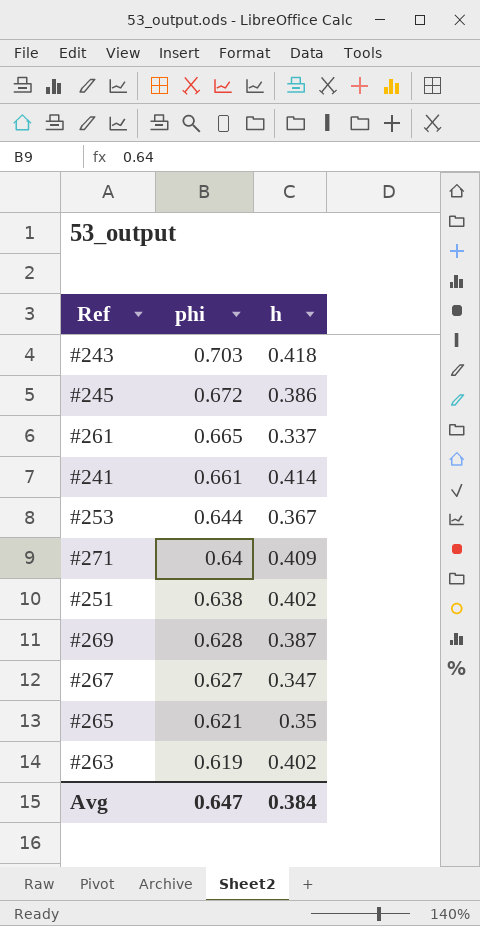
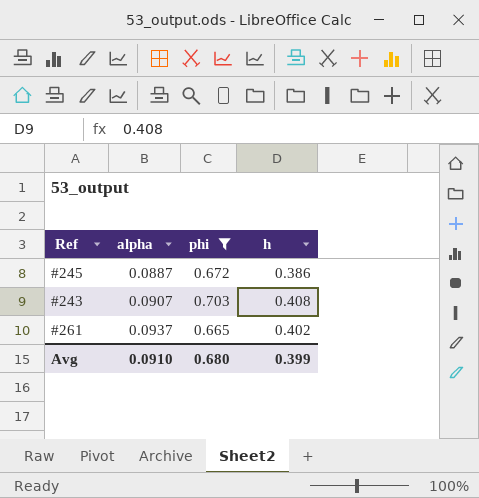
filter: none -> phi >= 0.665
row order: phi descending -> alpha ascending
column alpha | position: none -> 2
#243 | h: 0.418 -> 0.408
#261 | h: 0.337 -> 0.402
Avg | phi: 0.647 -> 0.680
Avg | h: 0.384 -> 0.399

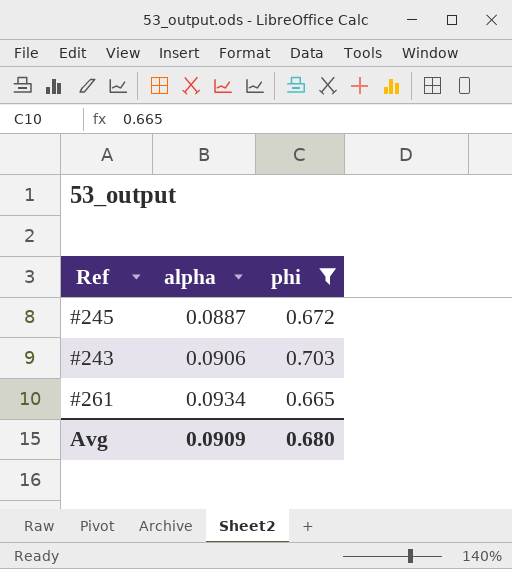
column h | position: 4 -> none
#243 | alpha: 0.0907 -> 0.0906
#261 | alpha: 0.0937 -> 0.0934
Avg | alpha: 0.0910 -> 0.0909

